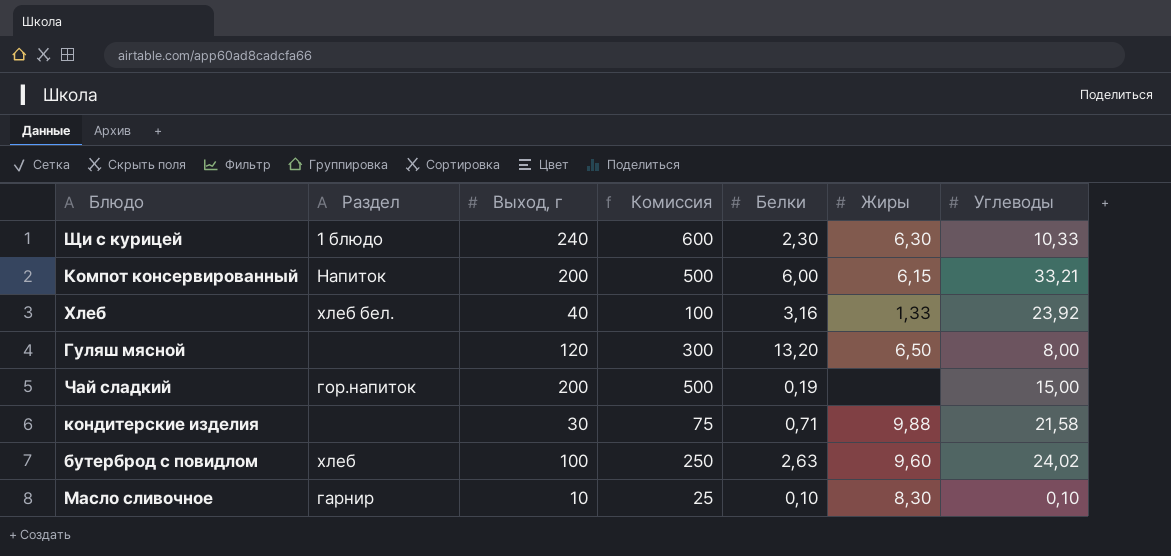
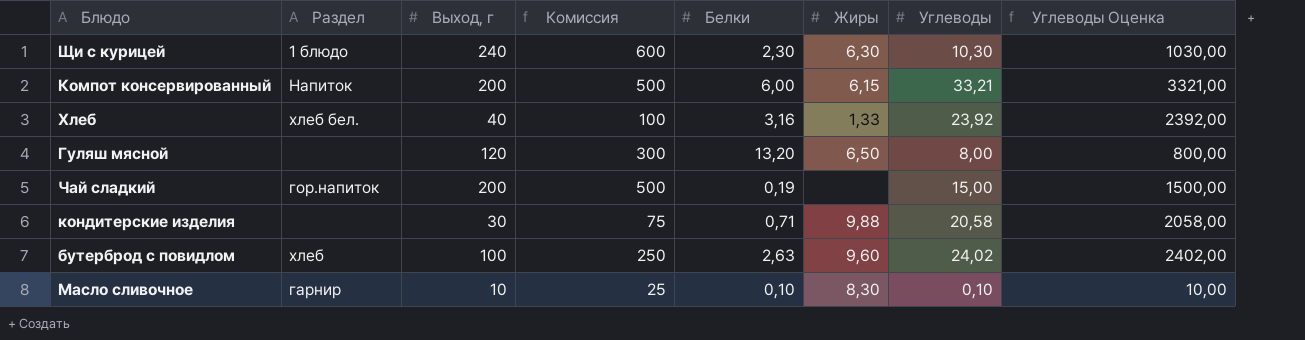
column Углеводы Оценка | formula: none -> [Углеводы] * 100
Щи с курицей | Углеводы: 10,33 -> 10,30
кондитерские изделия | Углеводы: 21,58 -> 20,58

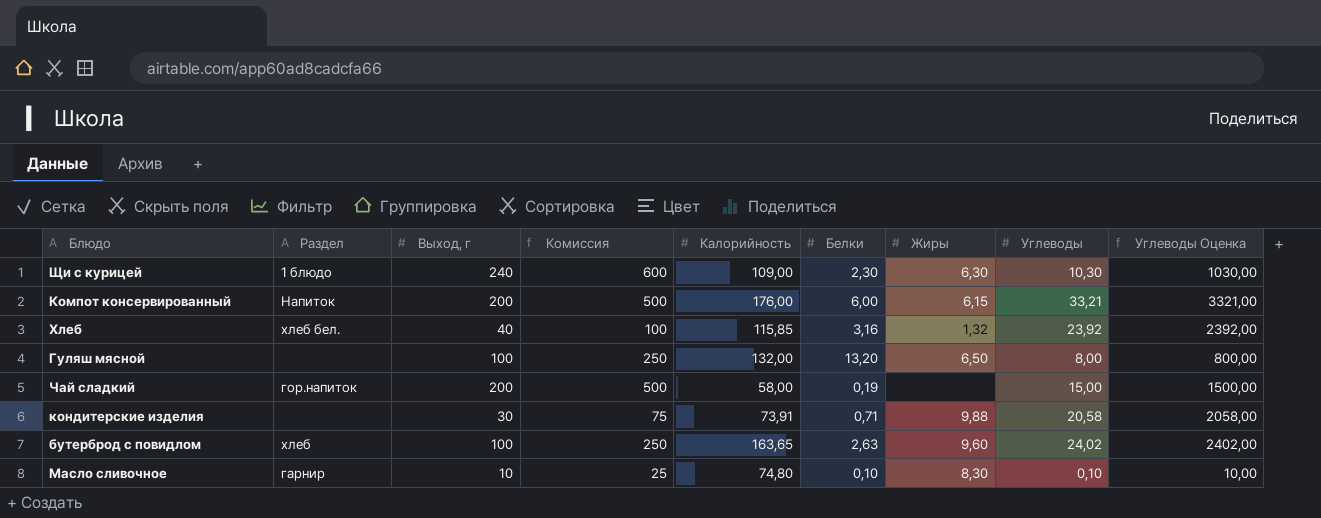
column Калорийность | position: none -> 5
Хлеб | Жиры: 1,33 -> 1,32
Гуляш мясной | Выход, г: 120 -> 100
Гуляш мясной | Комиссия: 300 -> 250

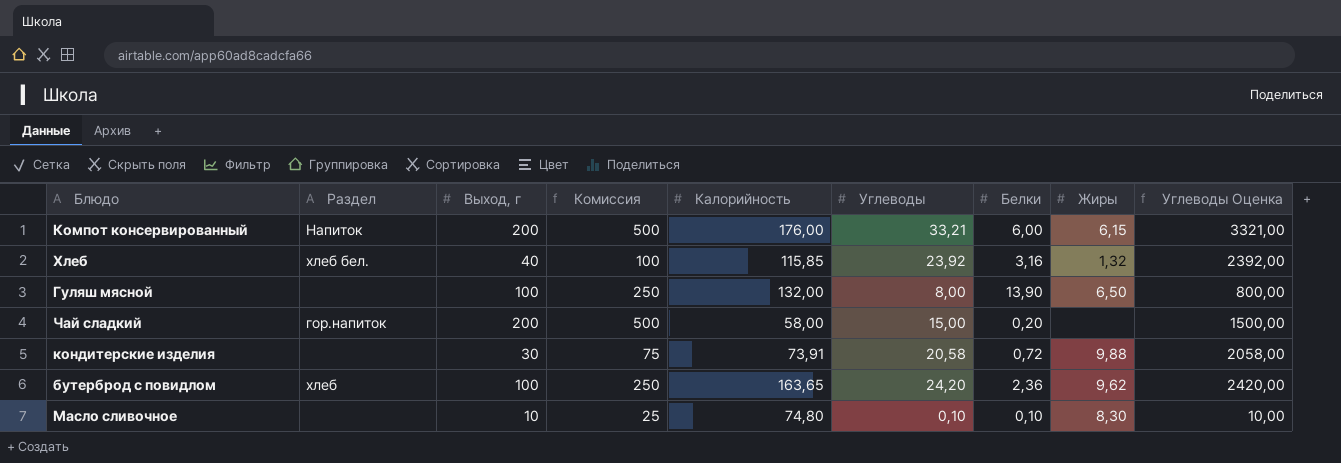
column Углеводы | position: 8 -> 6
row Щи с курицей: 1 блюдо | 240 | 600 | 109,00 | 2,30 | 6,30 | 10,30 | 1030,00 -> none
Гуляш мясной | Белки: 13,20 -> 13,90
Чай сладкий | Белки: 0,19 -> 0,20
кондитерские изделия | Белки: 0,71 -> 0,72
бутерброд с повидлом | Углеводы: 24,02 -> 24,20
бутерброд с повидлом | Белки: 2,63 -> 2,36
бутерброд с повидлом | Жиры: 9,60 -> 9,62
бутерброд с повидлом | Углеводы Оценка: 2402,00 -> 2420,00
Масло сливочное | Раздел: гарнир -> none

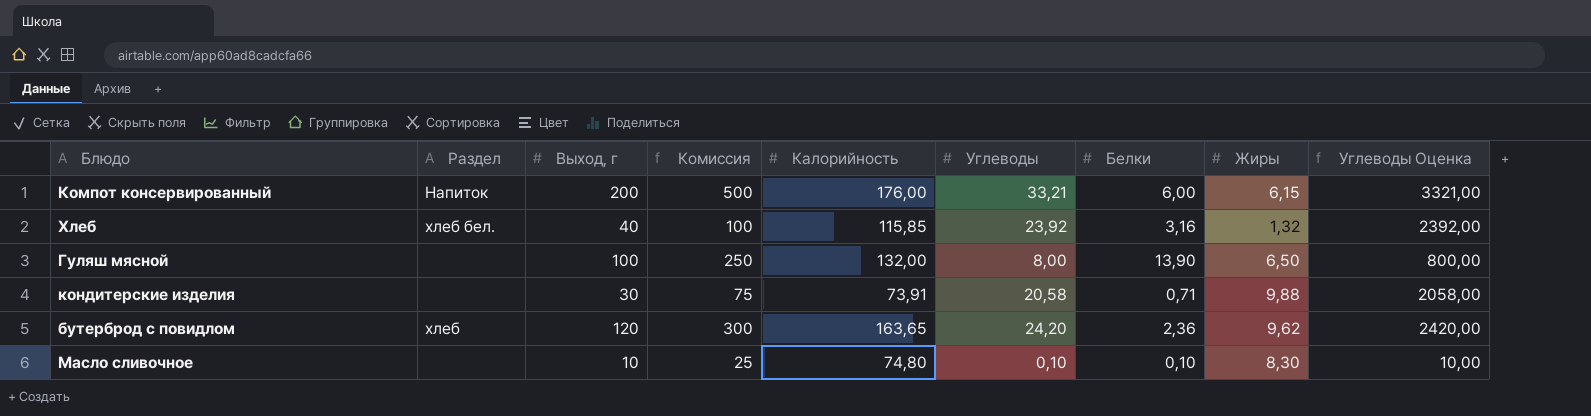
row Чай сладкий: гор.напиток | 200 | 500 | 58,00 | 15,00 | 0,20 | none | 1500,00 -> none
кондитерские изделия | Белки: 0,72 -> 0,71
бутерброд с повидлом | Выход, г: 100 -> 120
бутерброд с повидлом | Комиссия: 250 -> 300

